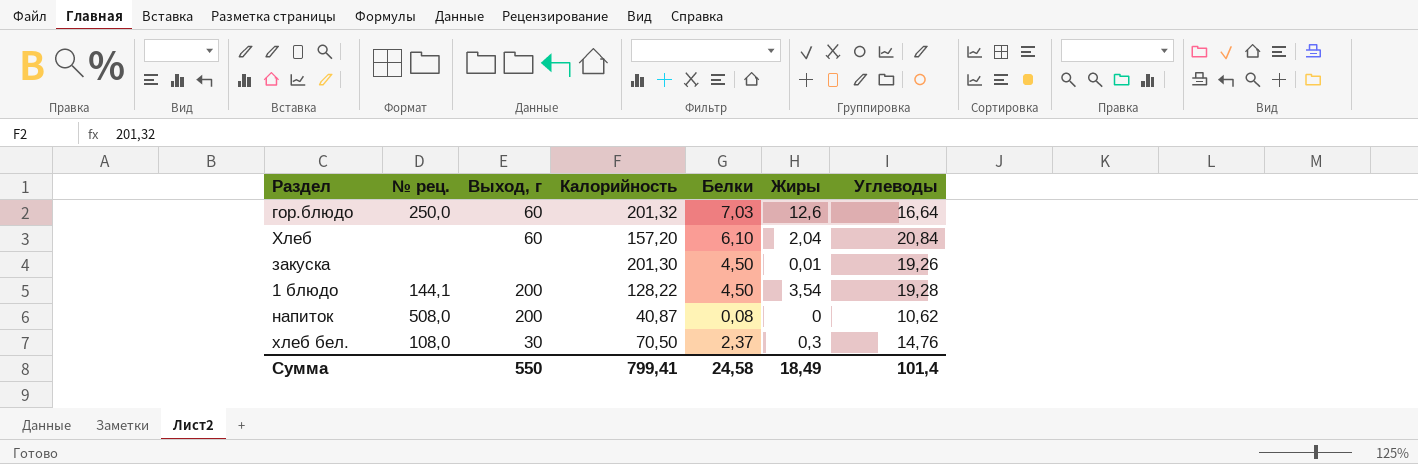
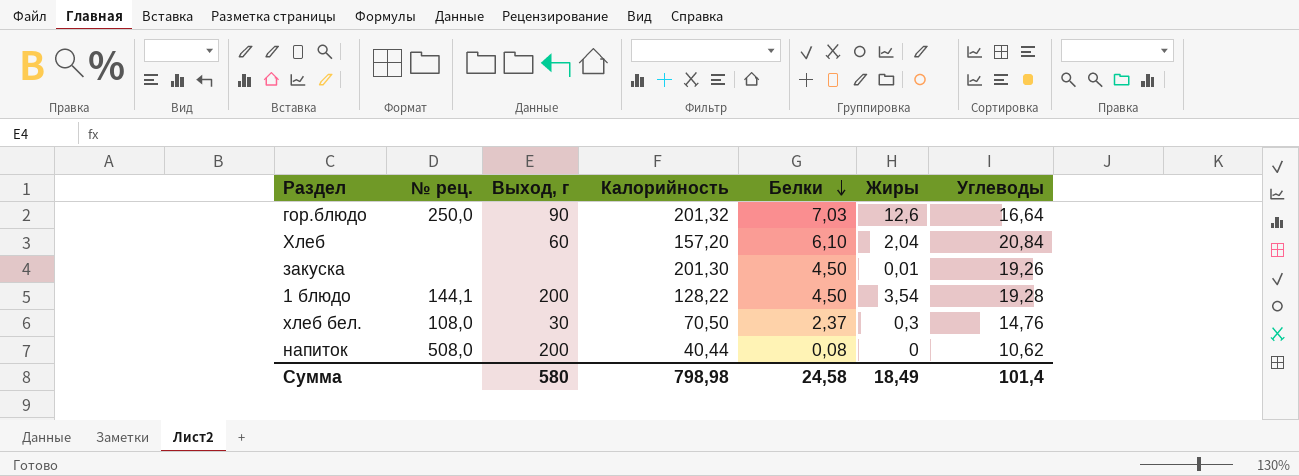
row order: none -> Белки descending
гор.блюдо | Выход, г: 60 -> 90
напиток | Калорийность: 40,87 -> 40,44
Сумма | Выход, г: 550 -> 580
Сумма | Калорийность: 799,41 -> 798,98

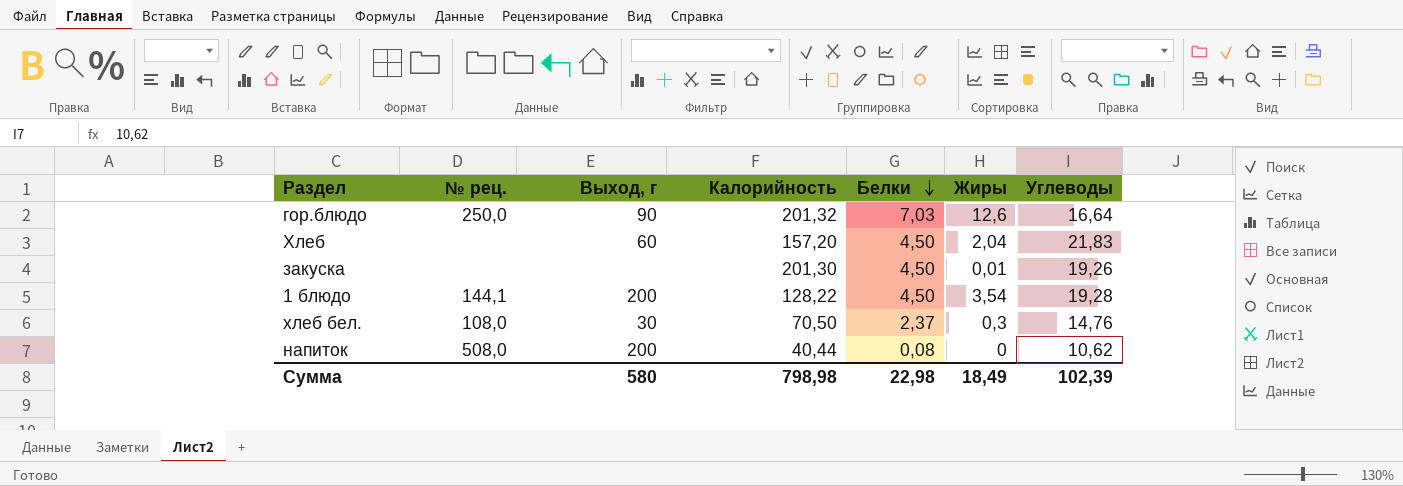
Хлеб | Белки: 6,10 -> 4,50
Хлеб | Углеводы: 20,84 -> 21,83
Сумма | Белки: 24,58 -> 22,98
Сумма | Углеводы: 101,4 -> 102,39

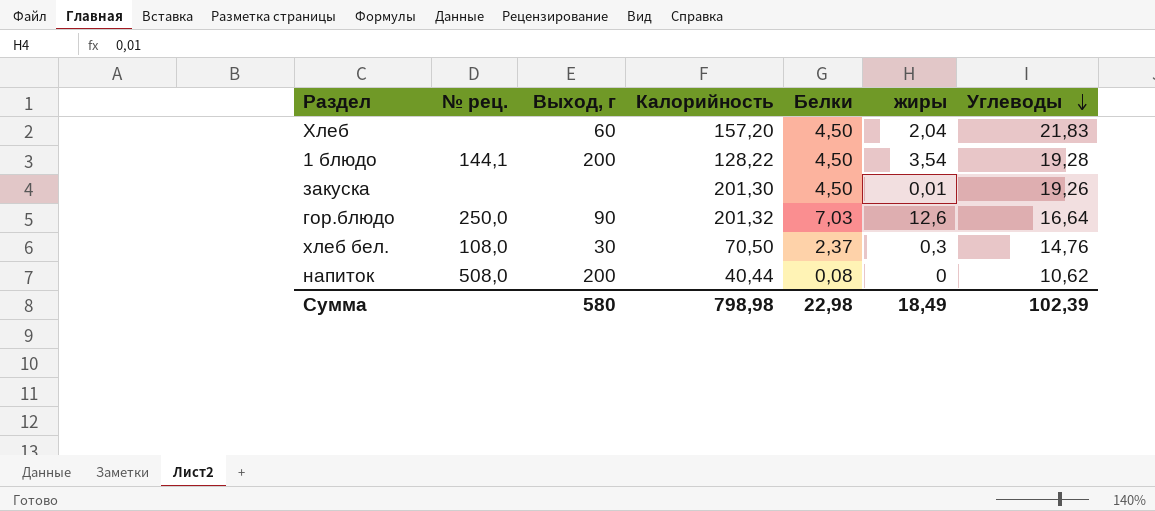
row order: Белки descending -> Углеводы descending
column name: Жиры -> жиры

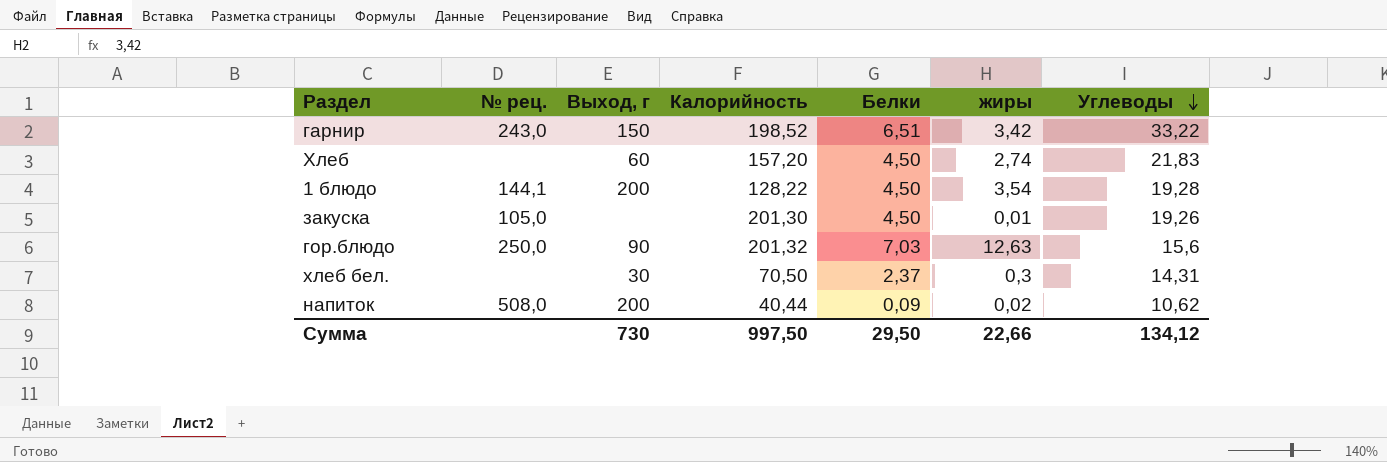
row гарнир: none -> 243,0 | 150 | 198,52 | 6,51 | 3,42 | 33,22
Хлеб | жиры: 2,04 -> 2,74
закуска | № рец.: none -> 105,0
гор.блюдо | жиры: 12,6 -> 12,63
гор.блюдо | Углеводы: 16,64 -> 15,6
хлеб бел. | № рец.: 108,0 -> none
хлеб бел. | Углеводы: 14,76 -> 14,31
напиток | Белки: 0,08 -> 0,09
напиток | жиры: 0 -> 0,02
Сумма | Выход, г: 580 -> 730
Сумма | Калорийность: 798,98 -> 997,50
Сумма | Белки: 22,98 -> 29,50
Сумма | жиры: 18,49 -> 22,66
Сумма | Углеводы: 102,39 -> 134,12

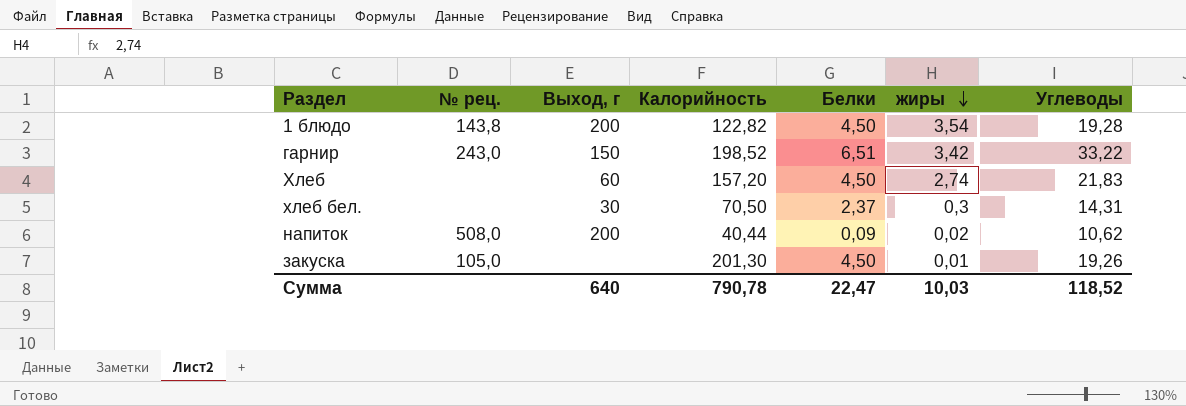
row order: Углеводы descending -> жиры descending
row гор.блюдо: 250,0 | 90 | 201,32 | 7,03 | 12,63 | 15,6 -> none
1 блюдо | № рец.: 144,1 -> 143,8
1 блюдо | Калорийность: 128,22 -> 122,82
Сумма | Выход, г: 730 -> 640
Сумма | Калорийность: 997,50 -> 790,78
Сумма | Белки: 29,50 -> 22,47
Сумма | жиры: 22,66 -> 10,03
Сумма | Углеводы: 134,12 -> 118,52

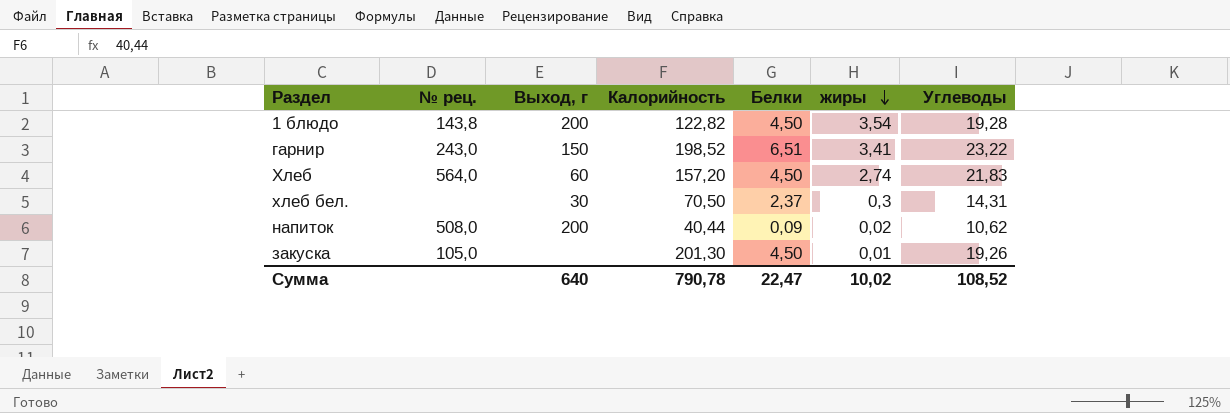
гарнир | жиры: 3,42 -> 3,41
гарнир | Углеводы: 33,22 -> 23,22
Хлеб | № рец.: none -> 564,0
Сумма | жиры: 10,03 -> 10,02
Сумма | Углеводы: 118,52 -> 108,52

